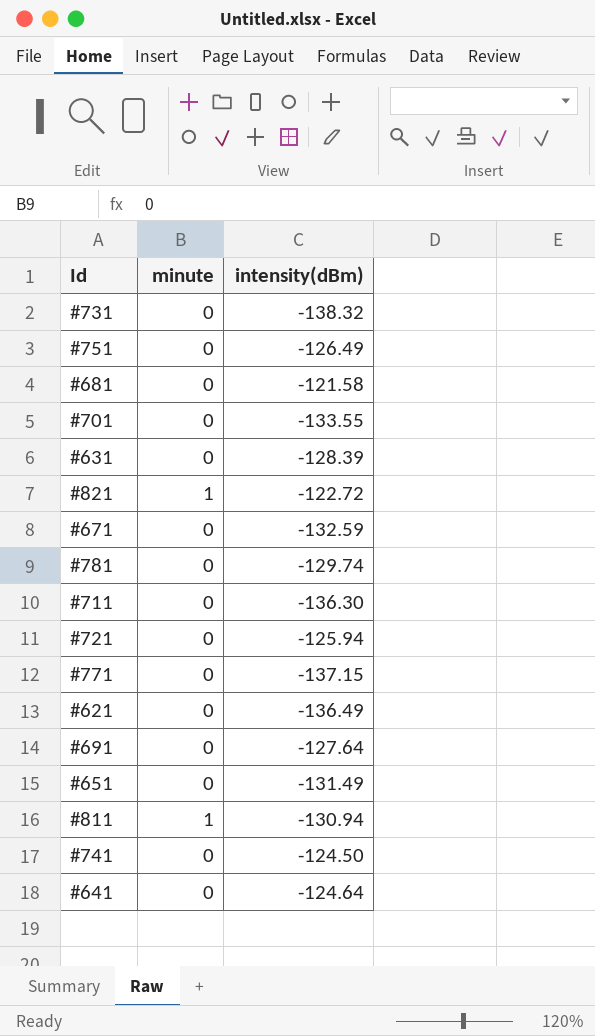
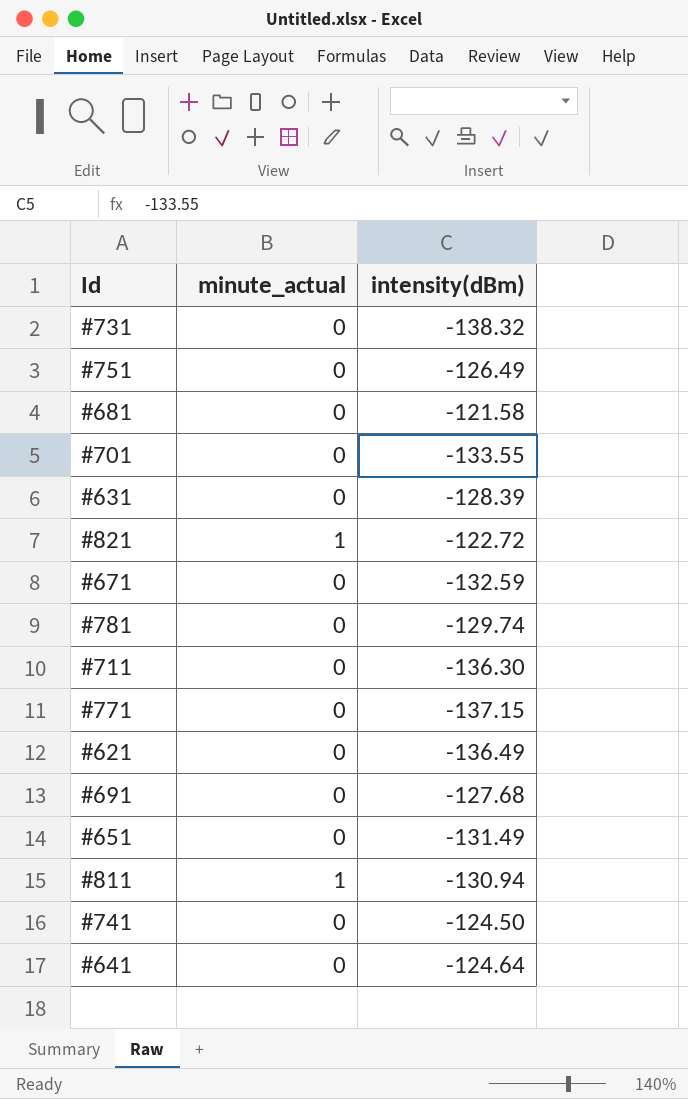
column name: minute -> minute_actual
row #721: 0 | -125.94 -> none
#691 | intensity(dBm): -127.64 -> -127.68

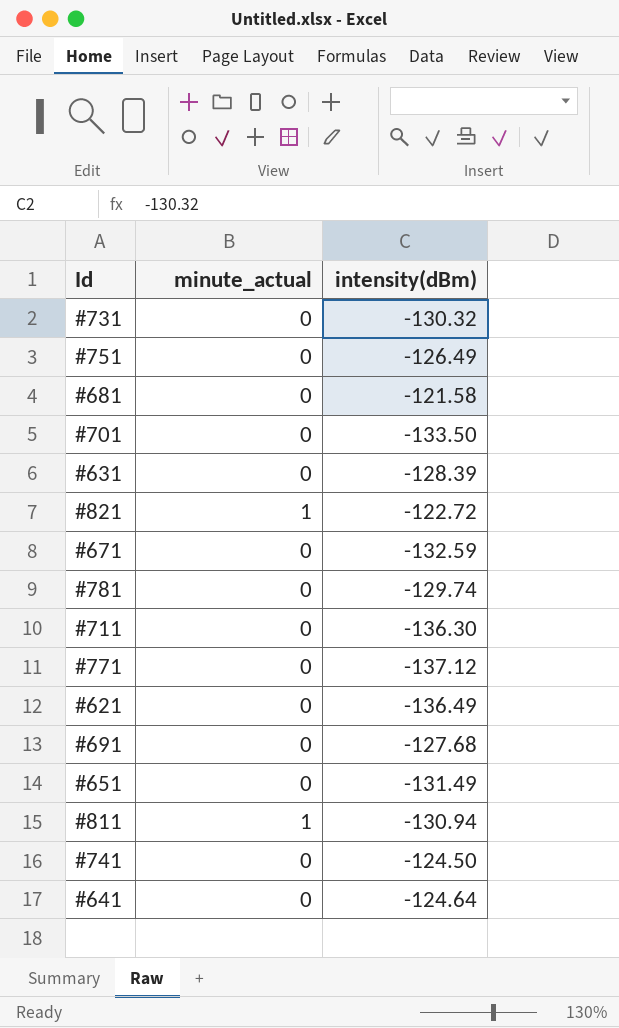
#731 | intensity(dBm): -138.32 -> -130.32
#701 | intensity(dBm): -133.55 -> -133.50
#771 | intensity(dBm): -137.15 -> -137.12

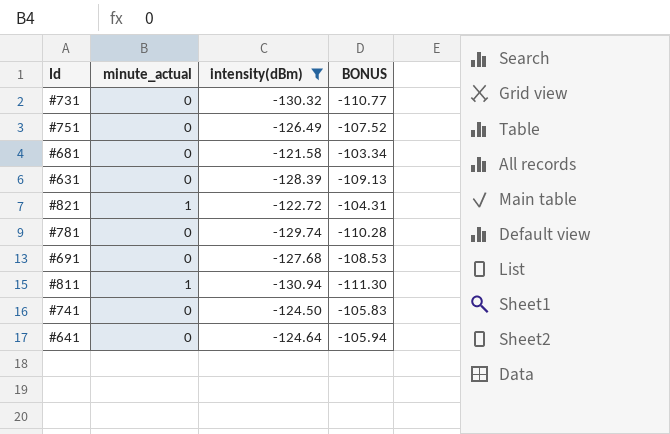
filter: none -> intensity(dBm) >= -130.94
column BONUS | formula: none -> [intensity(dBm)] * 0.85

